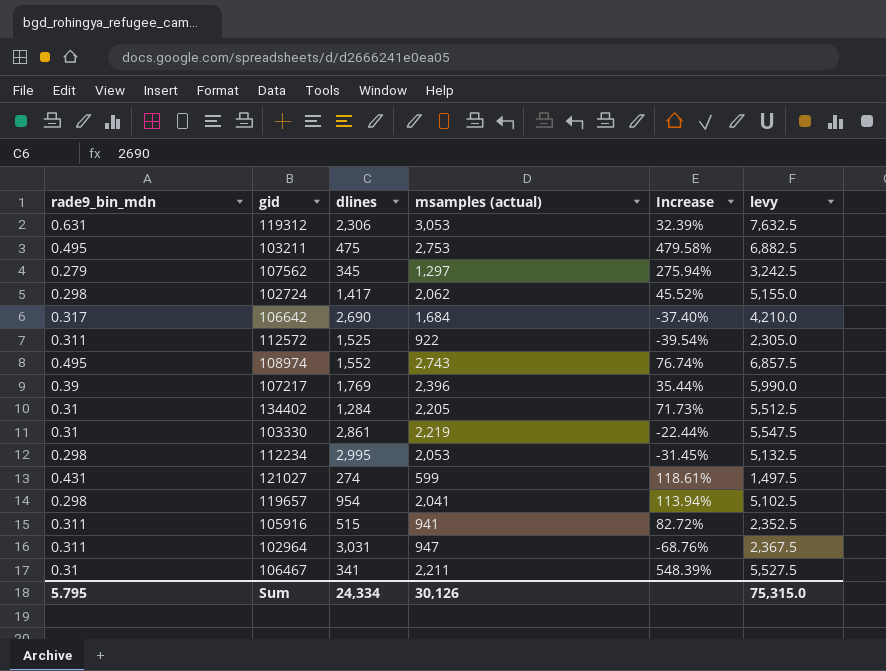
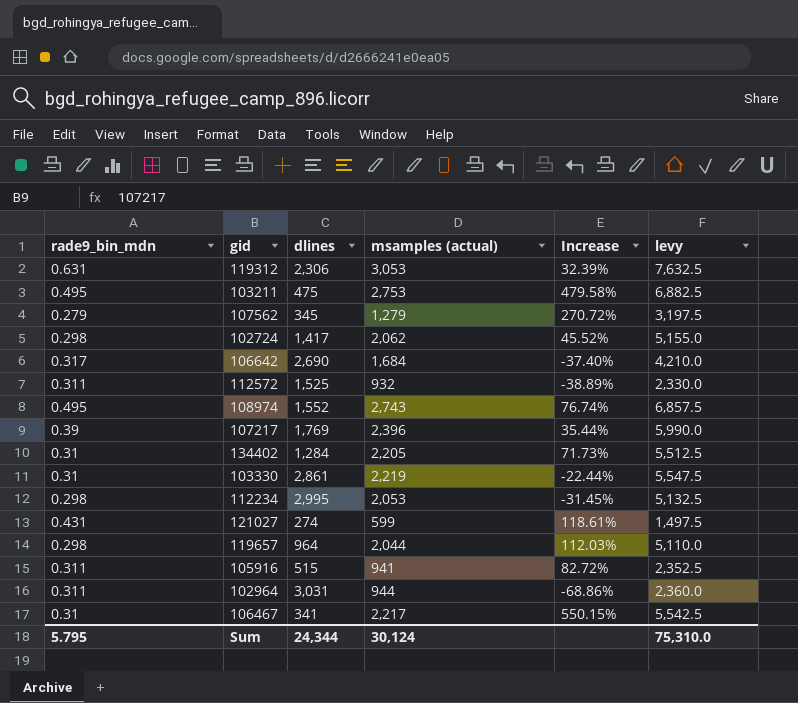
107562 | msamples (actual): 1,297 -> 1,279
107562 | Increase: 275.94% -> 270.72%
107562 | levy: 3,242.5 -> 3,197.5
112572 | msamples (actual): 922 -> 932
112572 | Increase: -39.54% -> -38.89%
112572 | levy: 2,305.0 -> 2,330.0
119657 | dlines: 954 -> 964
119657 | msamples (actual): 2,041 -> 2,044
119657 | Increase: 113.94% -> 112.03%
119657 | levy: 5,102.5 -> 5,110.0
102964 | msamples (actual): 947 -> 944
102964 | Increase: -68.76% -> -68.86%
102964 | levy: 2,367.5 -> 2,360.0
106467 | msamples (actual): 2,211 -> 2,217
106467 | Increase: 548.39% -> 550.15%
106467 | levy: 5,527.5 -> 5,542.5
Sum | dlines: 24,334 -> 24,344
Sum | msamples (actual): 30,126 -> 30,124
Sum | levy: 75,315.0 -> 75,310.0

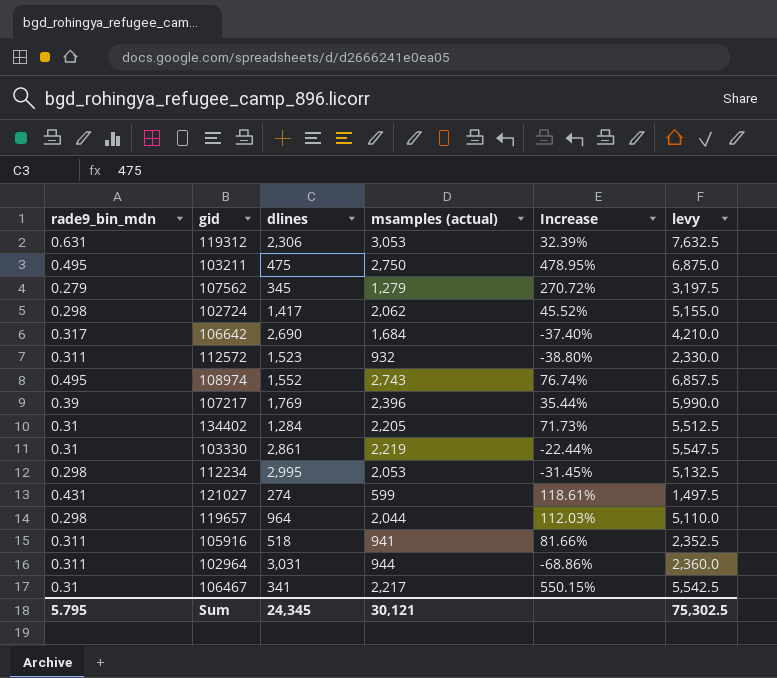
103211 | msamples (actual): 2,753 -> 2,750
103211 | Increase: 479.58% -> 478.95%
103211 | levy: 6,882.5 -> 6,875.0
112572 | dlines: 1,525 -> 1,523
112572 | Increase: -38.89% -> -38.80%
105916 | dlines: 515 -> 518
105916 | Increase: 82.72% -> 81.66%
Sum | dlines: 24,344 -> 24,345
Sum | msamples (actual): 30,124 -> 30,121
Sum | levy: 75,310.0 -> 75,302.5

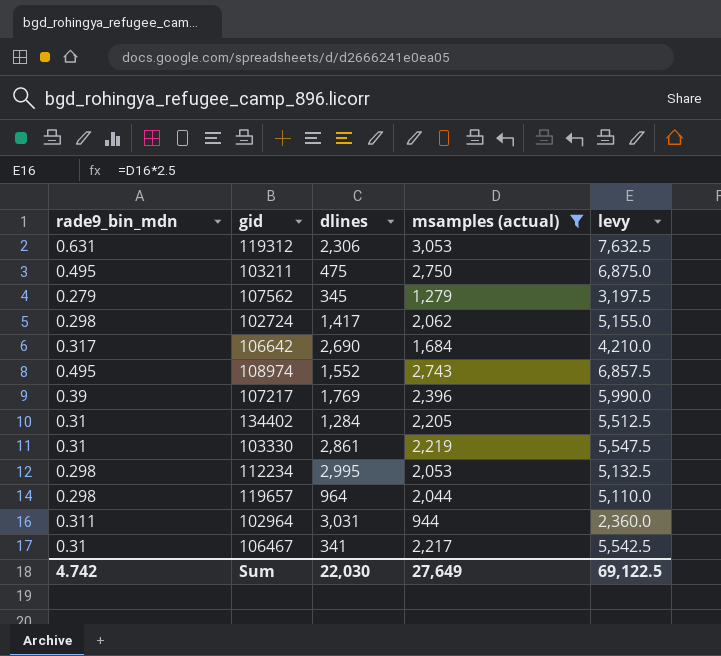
filter: none -> msamples (actual) >= 944
column Increase | formula: ([msamples (actual)] - [dlines]) / [dlines] -> none
Sum | rade9_bin_mdn: 5.795 -> 4.742
Sum | dlines: 24,345 -> 22,030
Sum | msamples (actual): 30,121 -> 27,649
Sum | levy: 75,302.5 -> 69,122.5

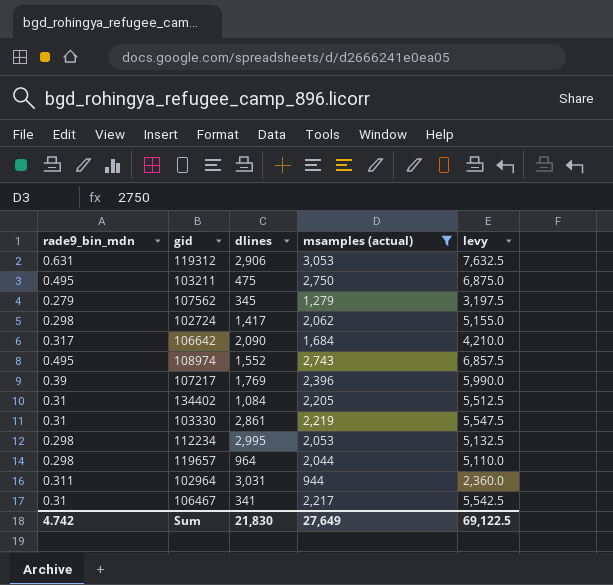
119312 | dlines: 2,306 -> 2,906
106642 | dlines: 2,690 -> 2,090
134402 | dlines: 1,284 -> 1,084
Sum | dlines: 22,030 -> 21,830

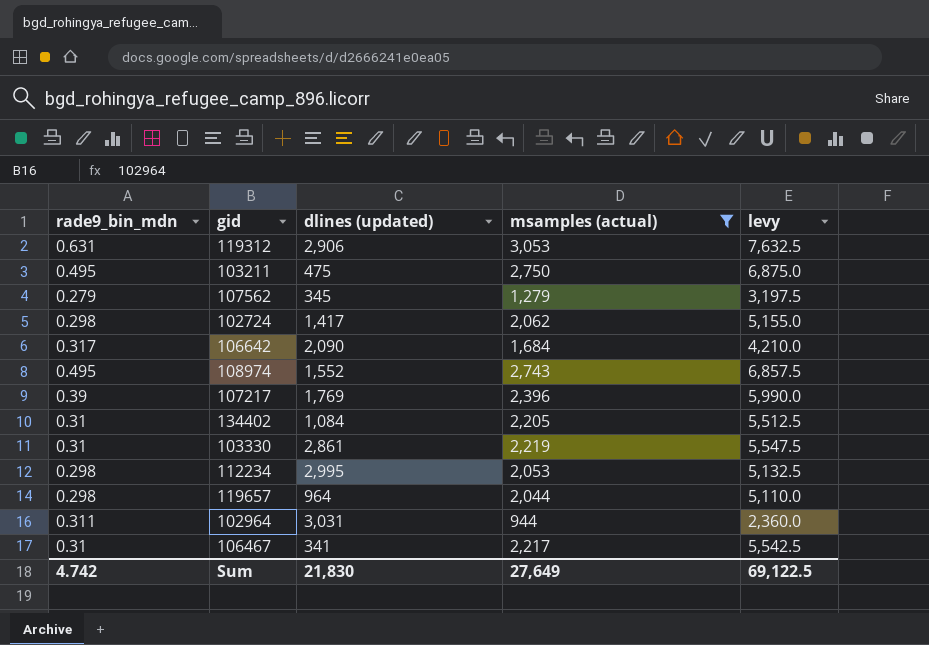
column name: dlines -> dlines (updated)

